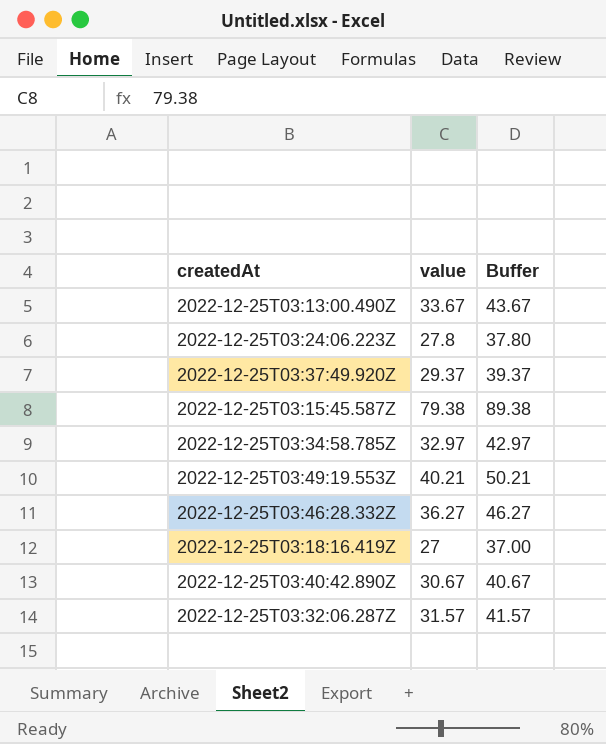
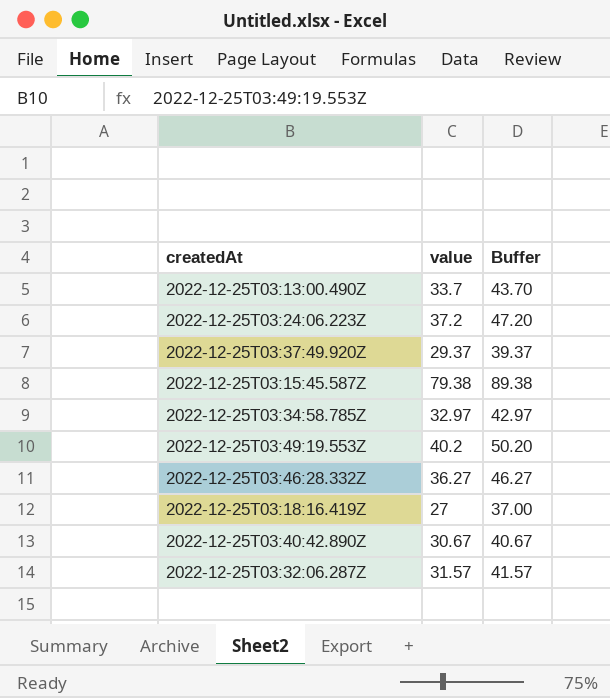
2022-12-25T03:13:00.490Z | value: 33.67 -> 33.7
2022-12-25T03:13:00.490Z | Buffer: 43.67 -> 43.70
2022-12-25T03:24:06.223Z | value: 27.8 -> 37.2
2022-12-25T03:24:06.223Z | Buffer: 37.80 -> 47.20
2022-12-25T03:49:19.553Z | value: 40.21 -> 40.2
2022-12-25T03:49:19.553Z | Buffer: 50.21 -> 50.20

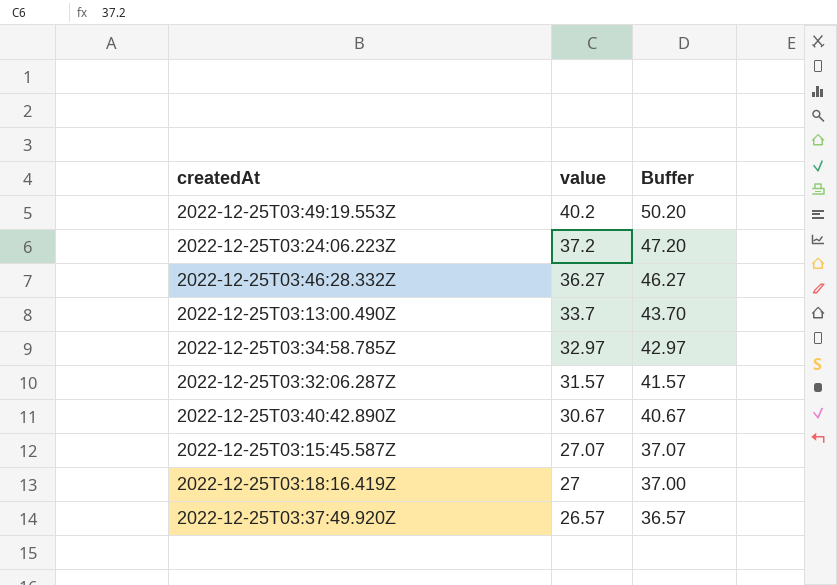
row order: none -> value descending
2022-12-25T03:15:45.587Z | value: 79.38 -> 27.07
2022-12-25T03:15:45.587Z | Buffer: 89.38 -> 37.07
2022-12-25T03:37:49.920Z | value: 29.37 -> 26.57
2022-12-25T03:37:49.920Z | Buffer: 39.37 -> 36.57

